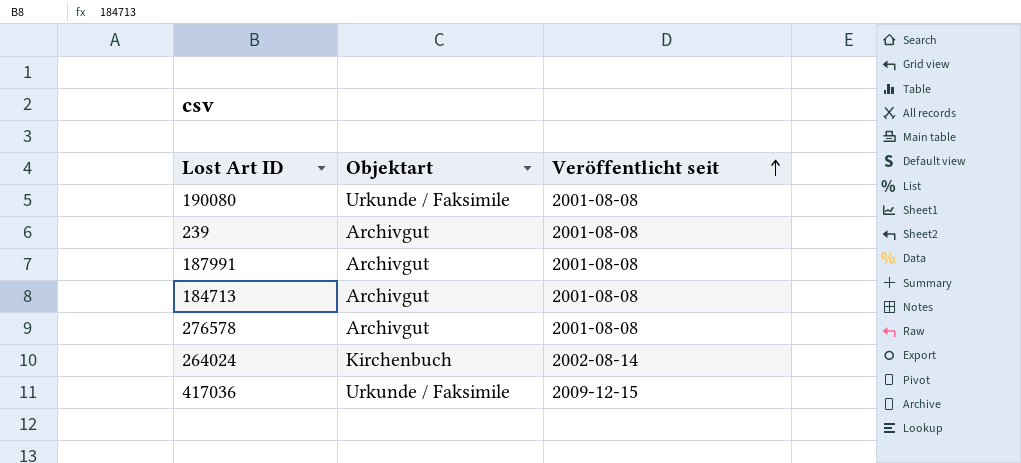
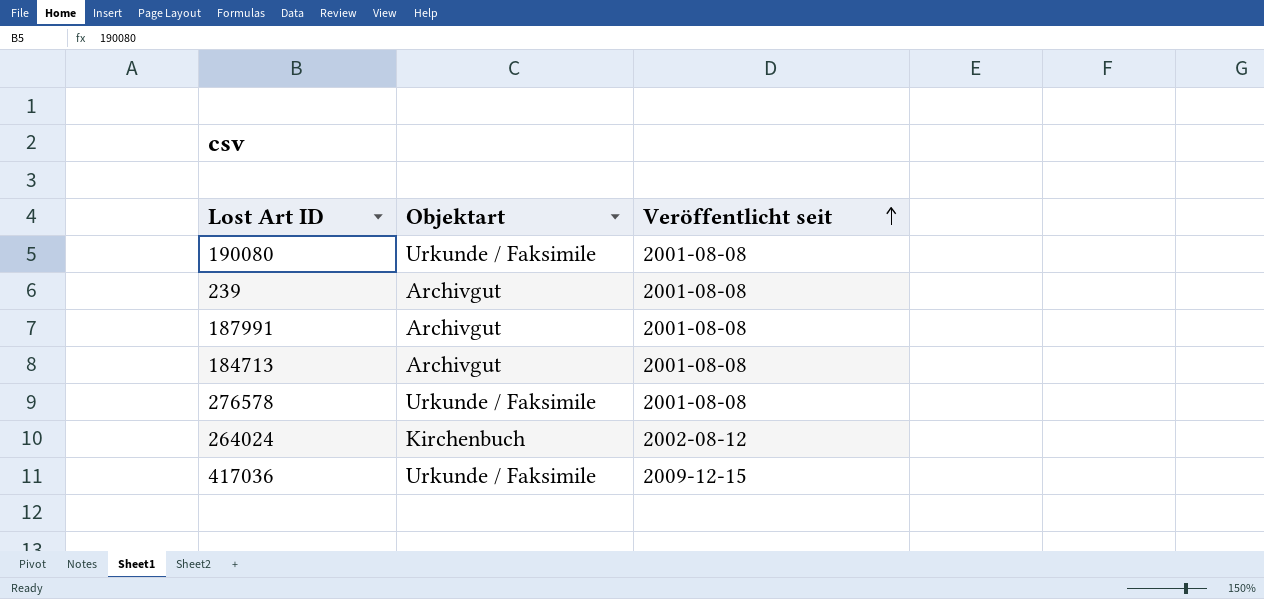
276578 | Objektart: Archivgut -> Urkunde / Faksimile
264024 | Veröffentlicht seit: 2002-08-14 -> 2002-08-12

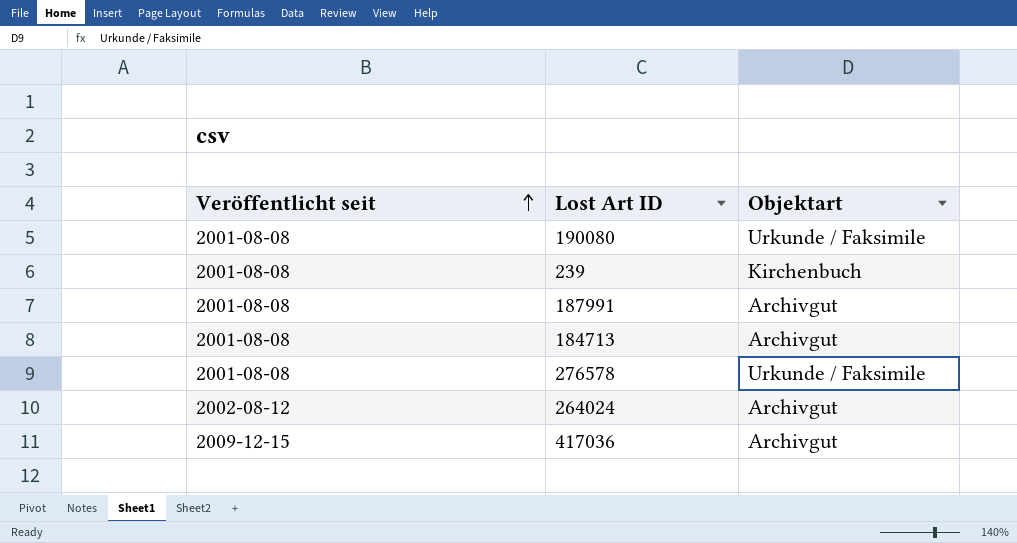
column Veröffentlicht seit | position: 3 -> 1
239 | Objektart: Archivgut -> Kirchenbuch
264024 | Objektart: Kirchenbuch -> Archivgut
417036 | Objektart: Urkunde / Faksimile -> Archivgut

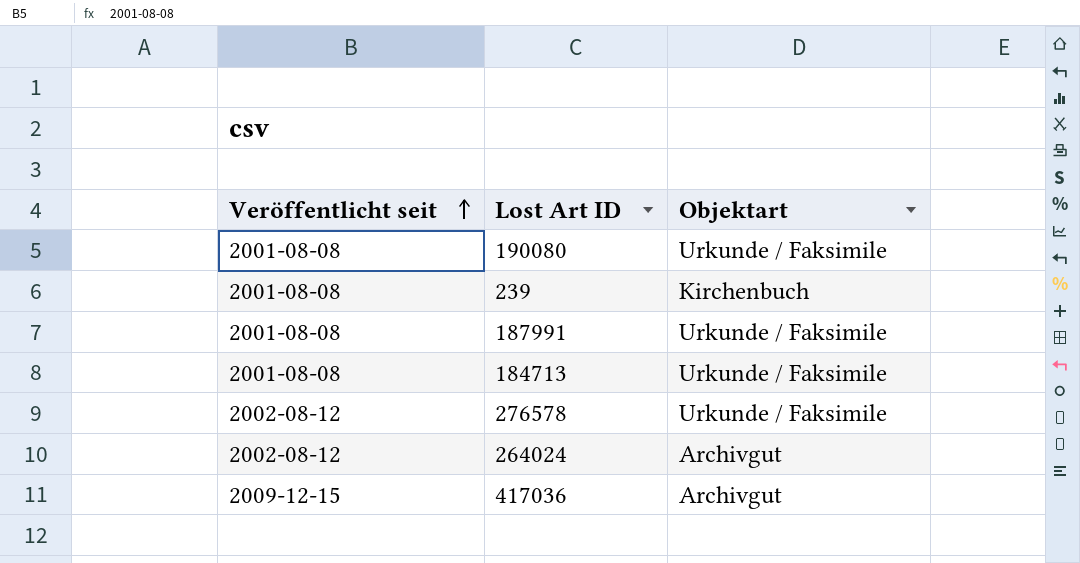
187991 | Objektart: Archivgut -> Urkunde / Faksimile
184713 | Objektart: Archivgut -> Urkunde / Faksimile
276578 | Veröffentlicht seit: 2001-08-08 -> 2002-08-12

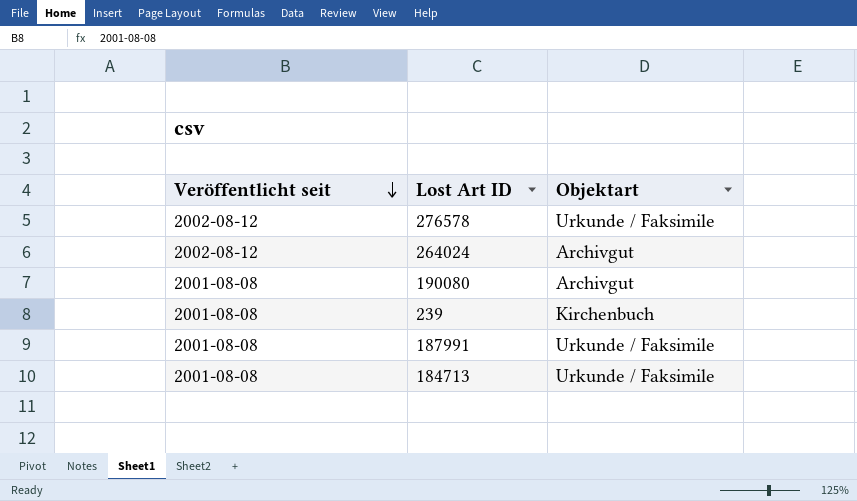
row order: Veröffentlicht seit ascending -> Veröffentlicht seit descending
row 417036: 2009-12-15 | Archivgut -> none
190080 | Objektart: Urkunde / Faksimile -> Archivgut

